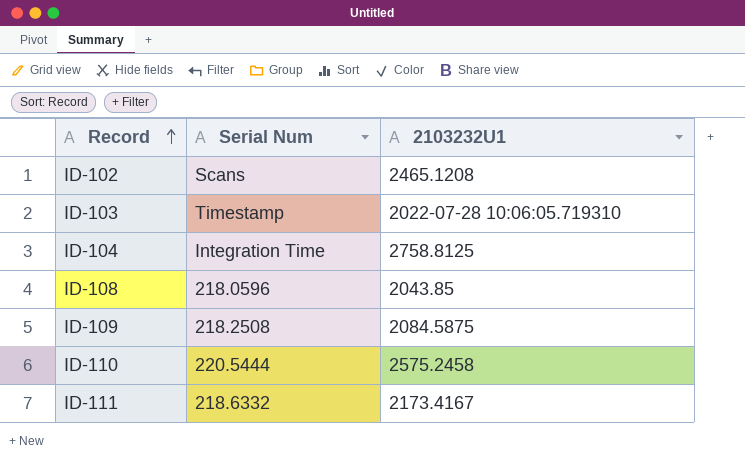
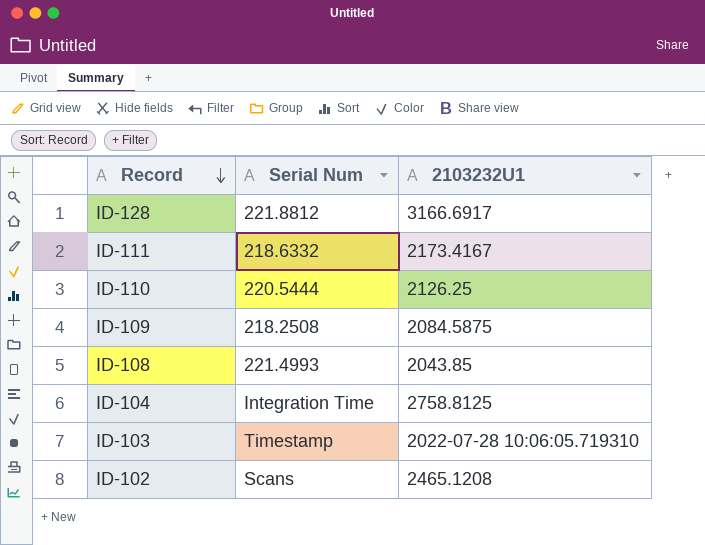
row order: Record ascending -> Record descending
row ID-128: none -> 221.8812 | 3166.6917
ID-110 | 2103232U1: 2575.2458 -> 2126.25
ID-108 | Serial Num: 218.0596 -> 221.4993

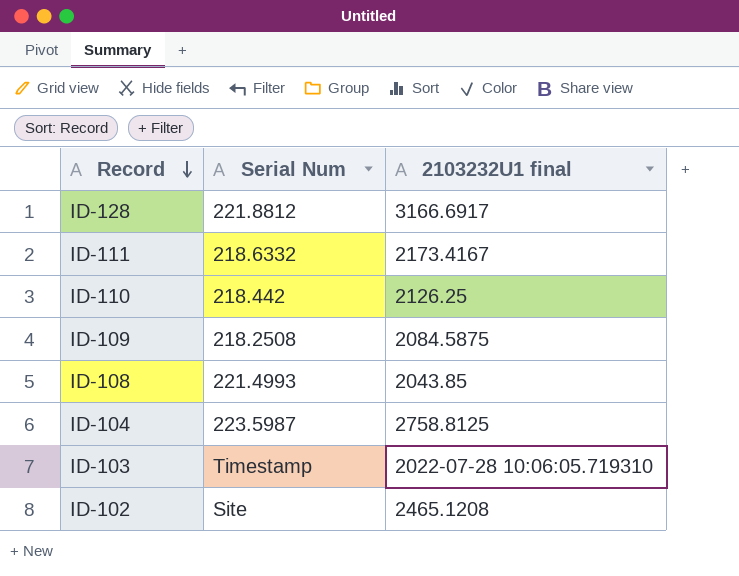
column name: 2103232U1 -> 2103232U1 final
ID-110 | Serial Num: 220.5444 -> 218.442
ID-104 | Serial Num: Integration Time -> 223.5987
ID-102 | Serial Num: Scans -> Site

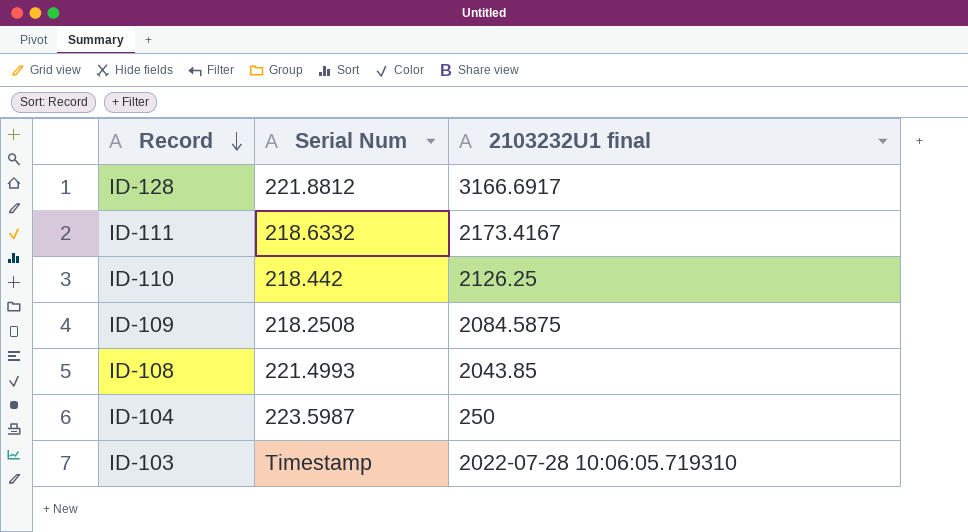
row ID-102: Site | 2465.1208 -> none
ID-104 | 2103232U1 final: 2758.8125 -> 250

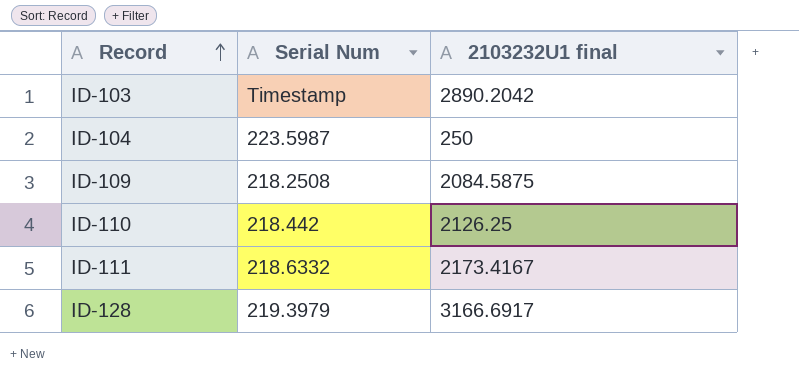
row order: Record descending -> Record ascending
row ID-108: 221.4993 | 2043.85 -> none
ID-103 | 2103232U1 final: 2022-07-28 10:06:05.719310 -> 2890.2042
ID-128 | Serial Num: 221.8812 -> 219.3979

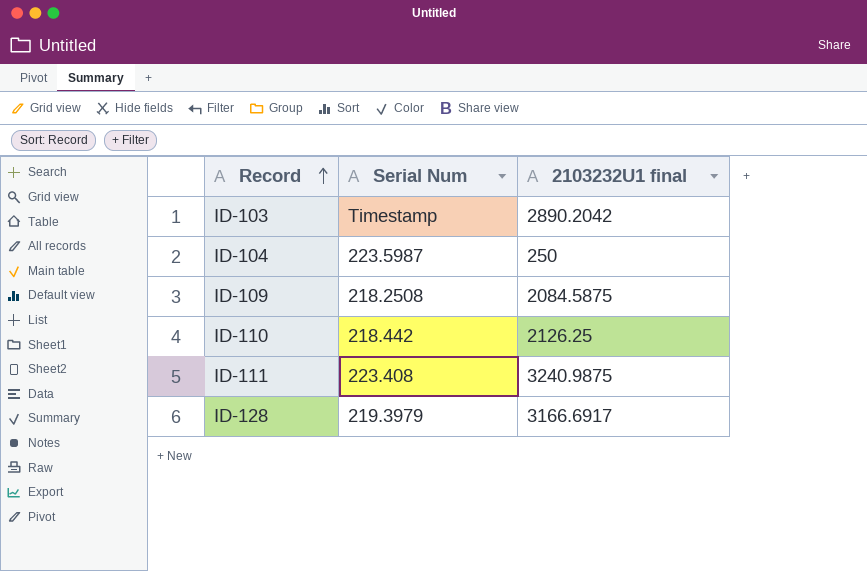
ID-111 | Serial Num: 218.6332 -> 223.408
ID-111 | 2103232U1 final: 2173.4167 -> 3240.9875

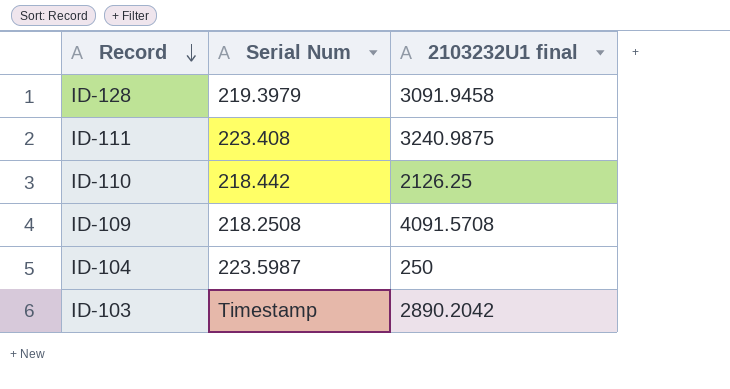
row order: Record ascending -> Record descending
ID-128 | 2103232U1 final: 3166.6917 -> 3091.9458
ID-109 | 2103232U1 final: 2084.5875 -> 4091.5708

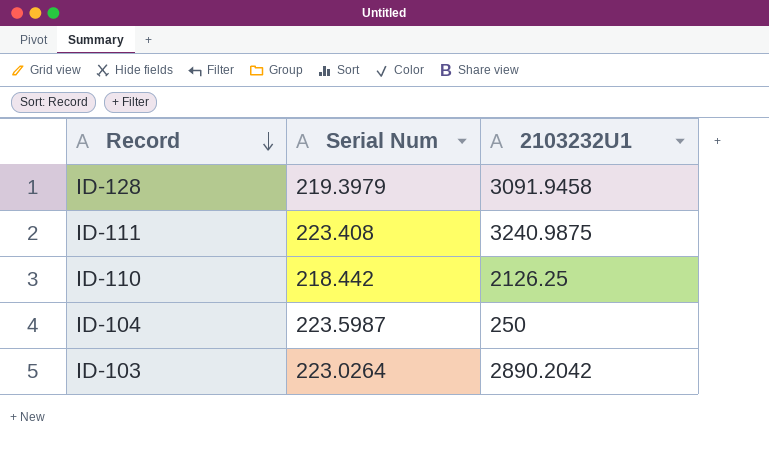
column name: 2103232U1 final -> 2103232U1
row ID-109: 218.2508 | 4091.5708 -> none
ID-103 | Serial Num: Timestamp -> 223.0264

